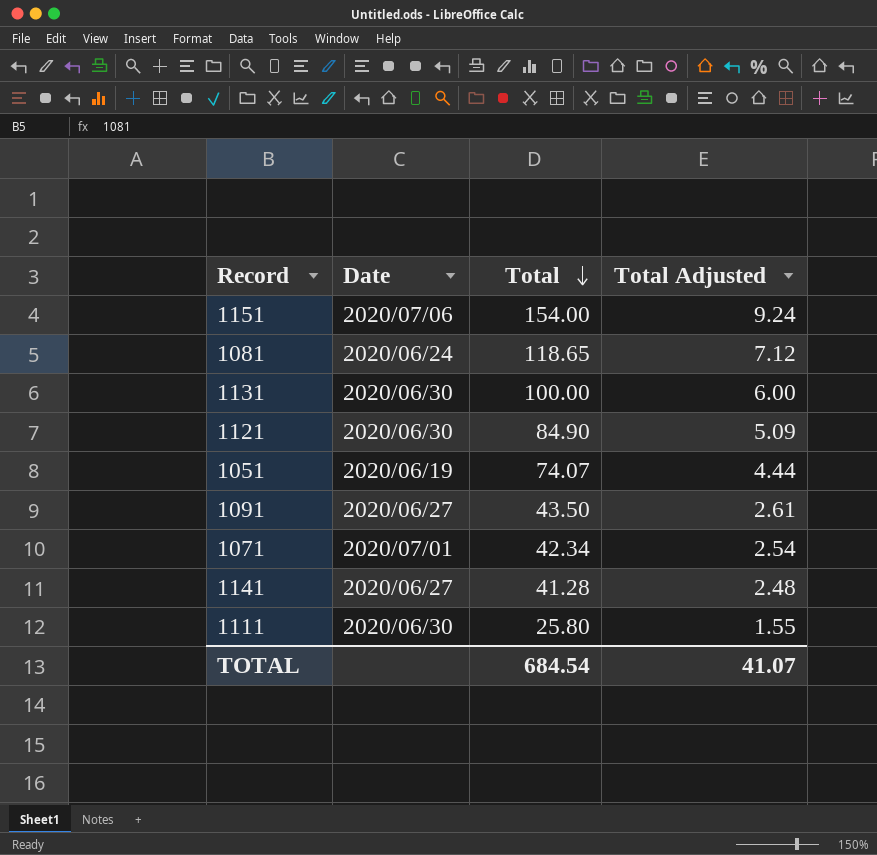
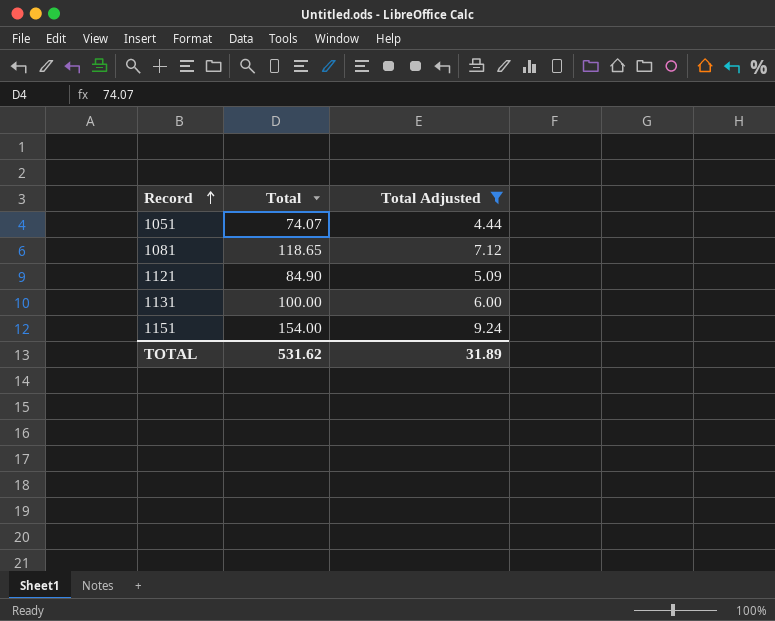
filter: none -> Total Adjusted >= 4.44
row order: Total descending -> Record ascending
column Date | position: 2 -> none
TOTAL | Total: 684.54 -> 531.62
TOTAL | Total Adjusted: 41.07 -> 31.89

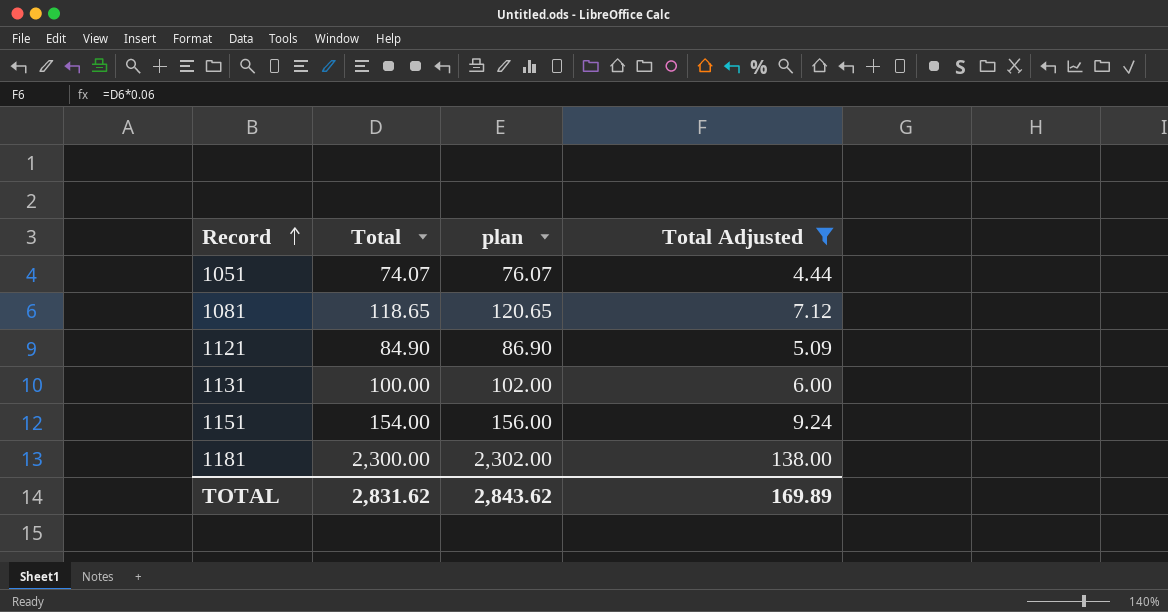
column plan | formula: none -> [Total] + 2
row 1181: none -> 2,300.00 | 2,302.00 | 138.00
TOTAL | Total: 531.62 -> 2,831.62
TOTAL | Total Adjusted: 31.89 -> 169.89

